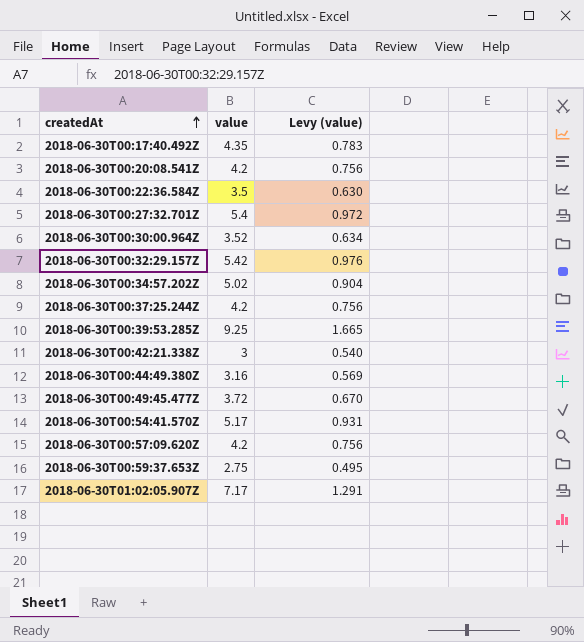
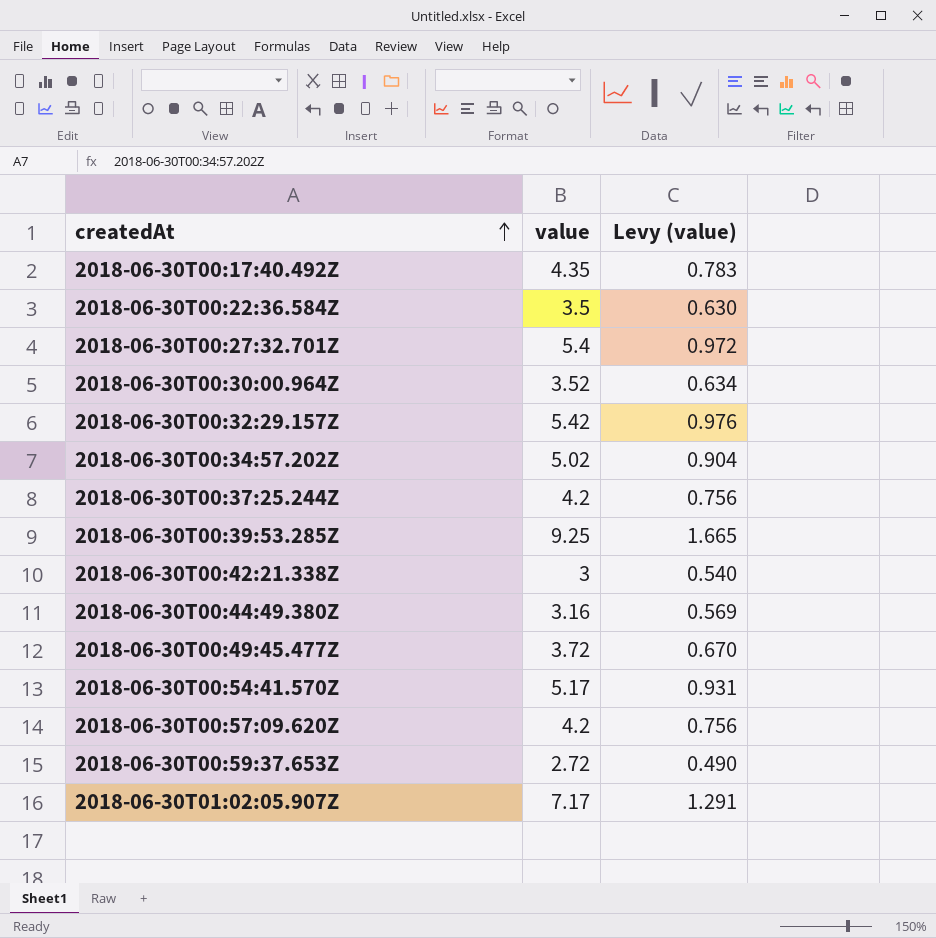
row 2018-06-30T00:20:08.541Z: 4.2 | 0.756 -> none
2018-06-30T00:59:37.653Z | value: 2.75 -> 2.72
2018-06-30T00:59:37.653Z | Levy (value): 0.495 -> 0.490

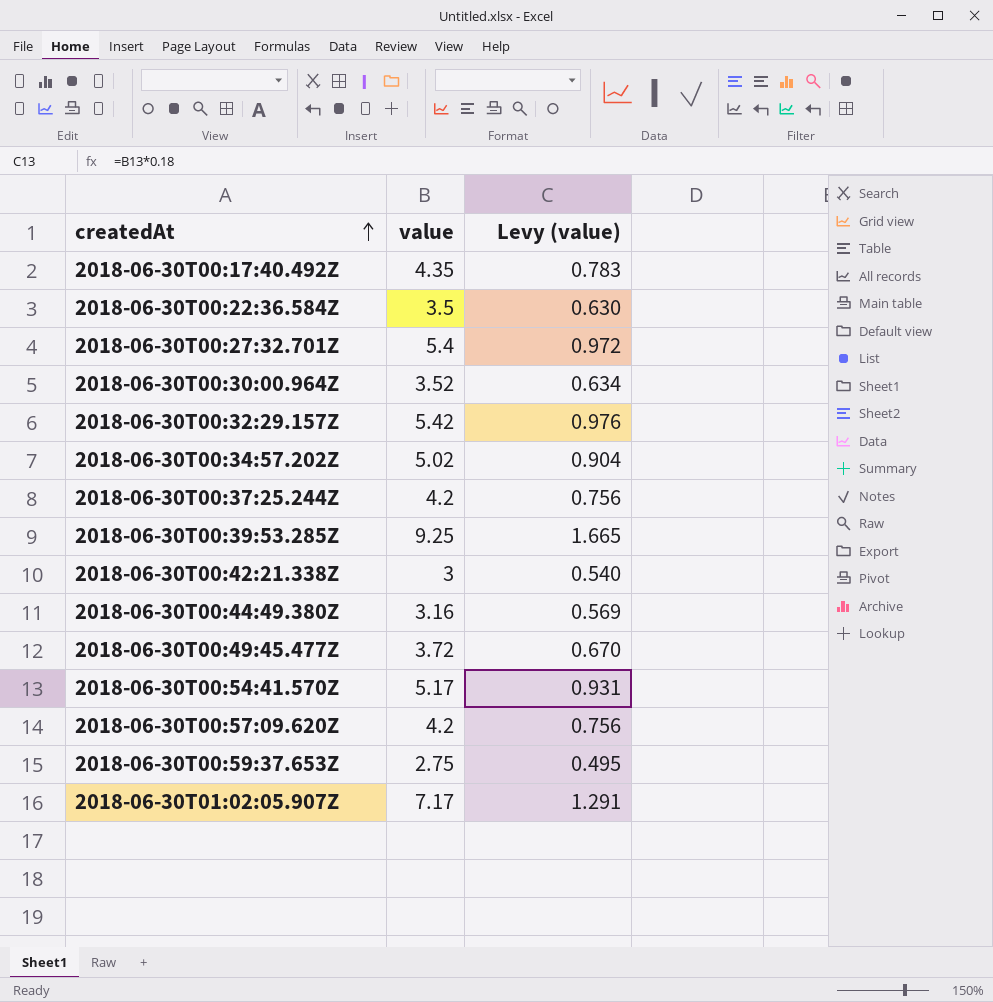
2018-06-30T00:59:37.653Z | value: 2.72 -> 2.75
2018-06-30T00:59:37.653Z | Levy (value): 0.490 -> 0.495

